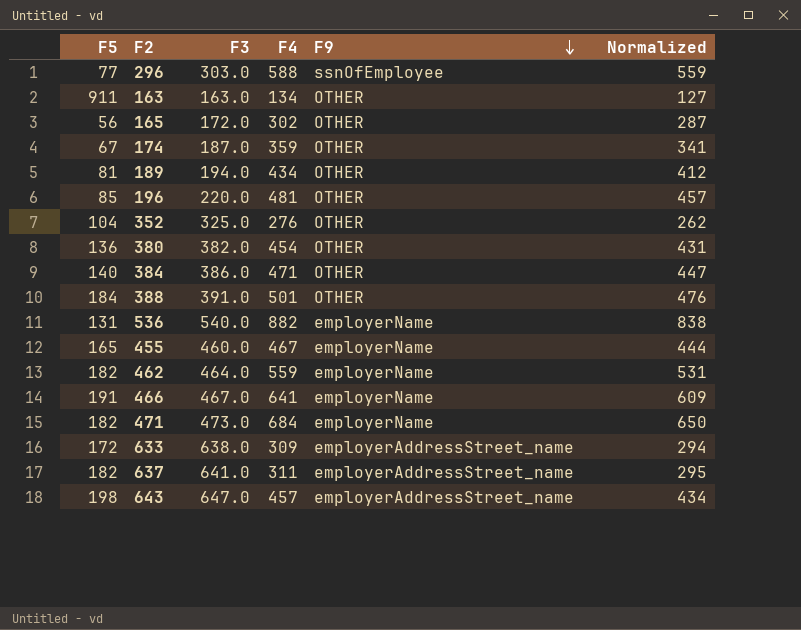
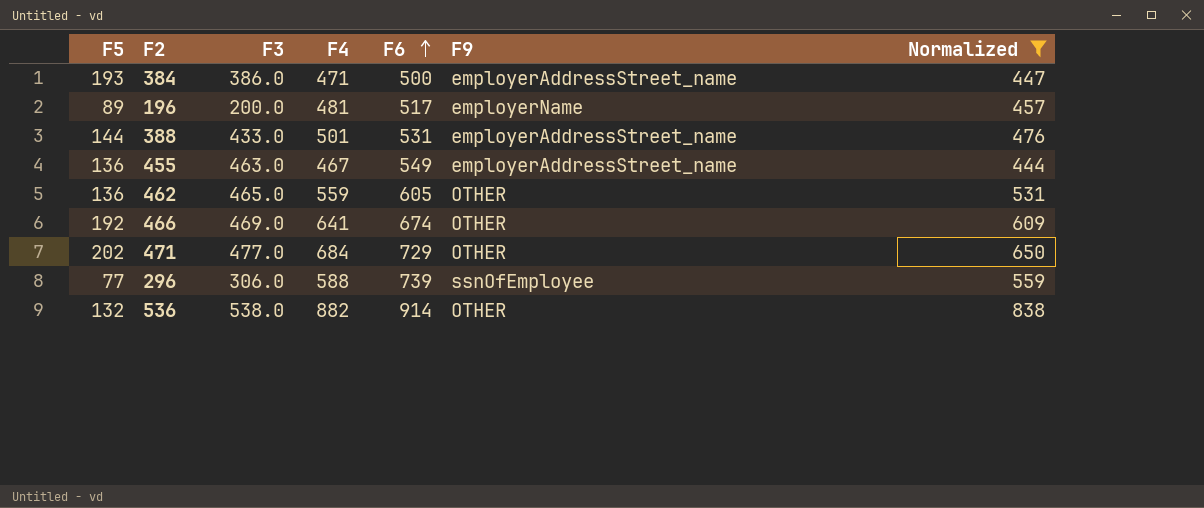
filter: none -> Normalized >= 444
row order: F9 descending -> F6 ascending
column F6 | position: none -> 5
384 | F5: 140 -> 193
384 | F9: OTHER -> employerAddressStreet_name
196 | F5: 85 -> 89
196 | F3: 220.0 -> 200.0
196 | F9: OTHER -> employerName
388 | F5: 184 -> 144
388 | F3: 391.0 -> 433.0
388 | F9: OTHER -> employerAddressStreet_name
455 | F5: 165 -> 136
455 | F3: 460.0 -> 463.0
455 | F9: employerName -> employerAddressStreet_name
462 | F5: 182 -> 136
462 | F3: 464.0 -> 465.0
462 | F9: employerName -> OTHER
466 | F5: 191 -> 192
466 | F3: 467.0 -> 469.0
466 | F9: employerName -> OTHER
471 | F5: 182 -> 202
471 | F3: 473.0 -> 477.0
471 | F9: employerName -> OTHER
296 | F3: 303.0 -> 306.0
536 | F5: 131 -> 132
536 | F3: 540.0 -> 538.0
536 | F9: employerName -> OTHER

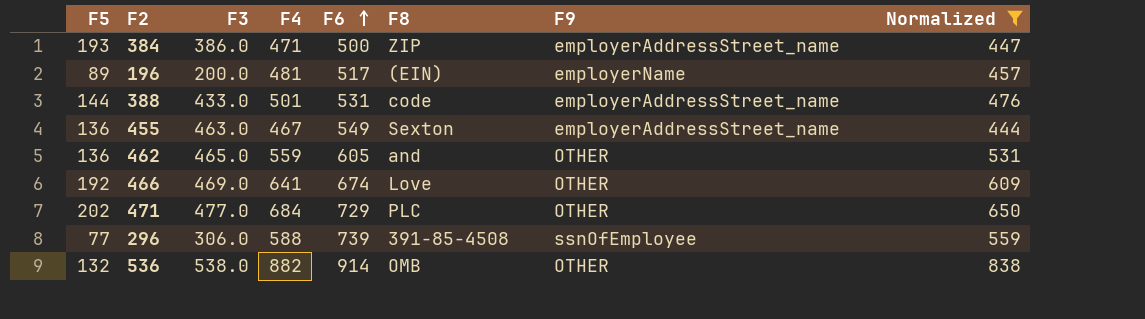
column F8 | position: none -> 6

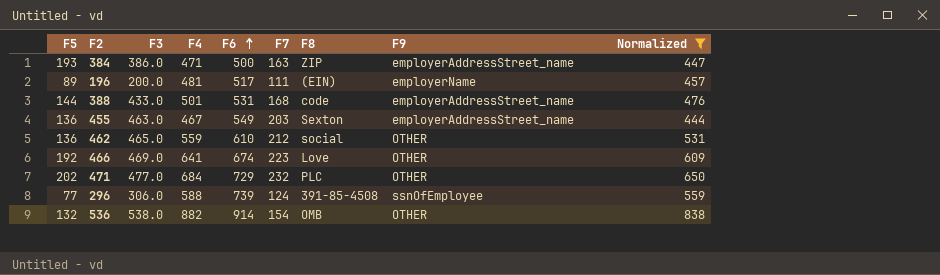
column F7 | position: none -> 6
462 | F6: 605 -> 610
462 | F8: and -> social

